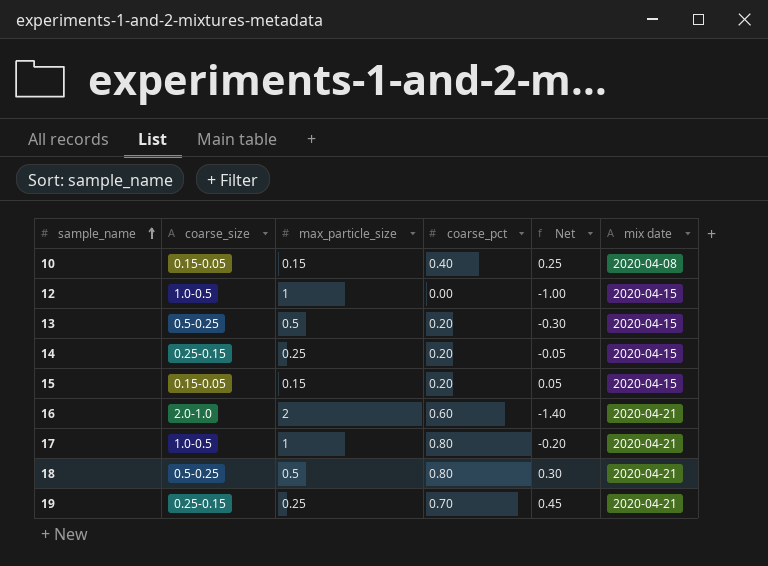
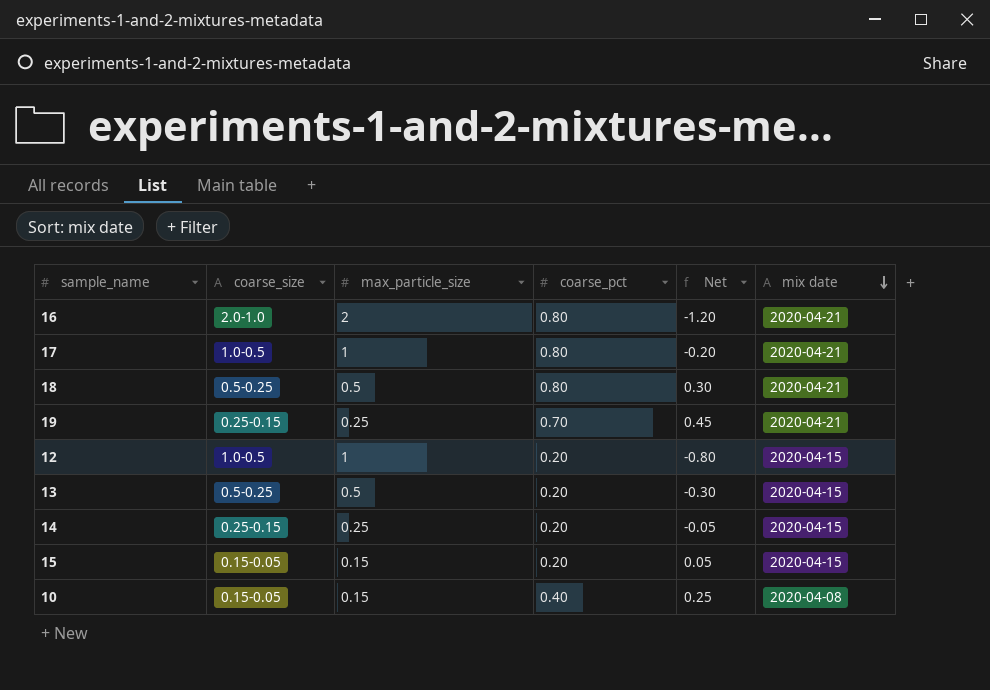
row order: sample_name ascending -> mix date descending
16 | coarse_pct: 0.60 -> 0.80
16 | Net: -1.40 -> -1.20
12 | coarse_pct: 0.00 -> 0.20
12 | Net: -1.00 -> -0.80

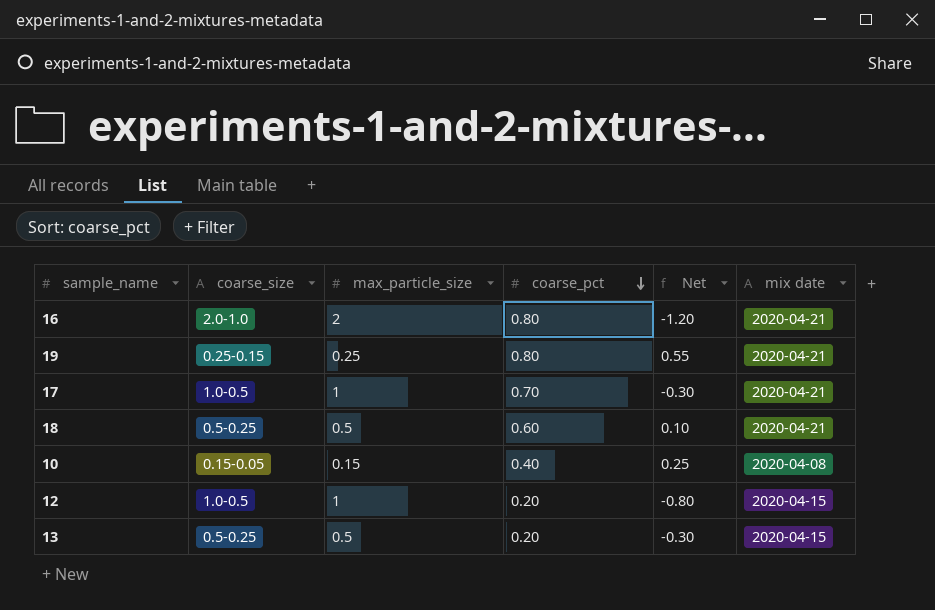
row order: mix date descending -> coarse_pct descending
row 14: 0.25-0.15 | 0.25 | 0.20 | -0.05 | 2020-04-15 -> none
row 15: 0.15-0.05 | 0.15 | 0.20 | 0.05 | 2020-04-15 -> none
19 | coarse_pct: 0.70 -> 0.80
19 | Net: 0.45 -> 0.55
17 | coarse_pct: 0.80 -> 0.70
17 | Net: -0.20 -> -0.30
18 | coarse_pct: 0.80 -> 0.60
18 | Net: 0.30 -> 0.10

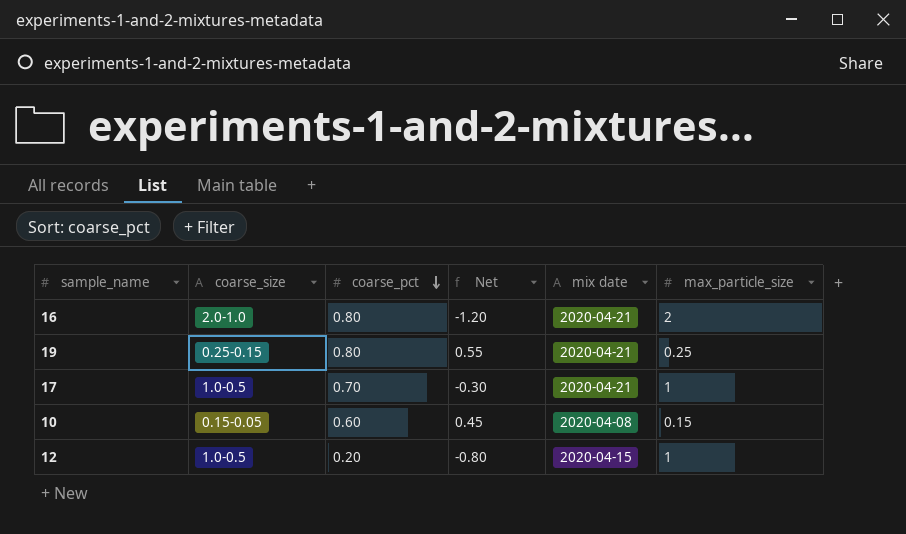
column max_particle_size | position: 3 -> 6
row 18: 0.5-0.25 | 0.5 | 0.60 | 0.10 | 2020-04-21 -> none
row 13: 0.5-0.25 | 0.5 | 0.20 | -0.30 | 2020-04-15 -> none
10 | coarse_pct: 0.40 -> 0.60
10 | Net: 0.25 -> 0.45

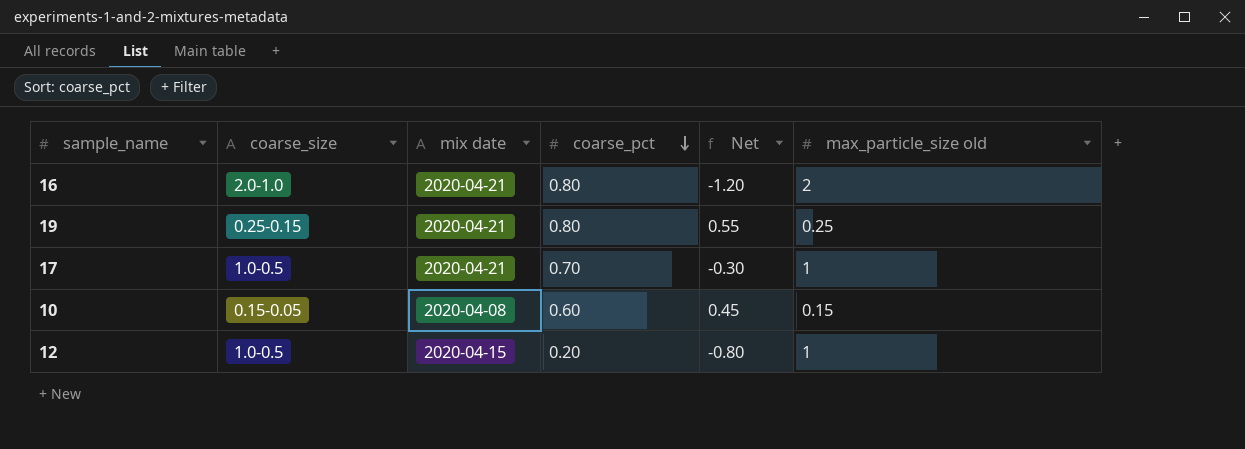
column mix date | position: 5 -> 3
column name: max_particle_size -> max_particle_size old

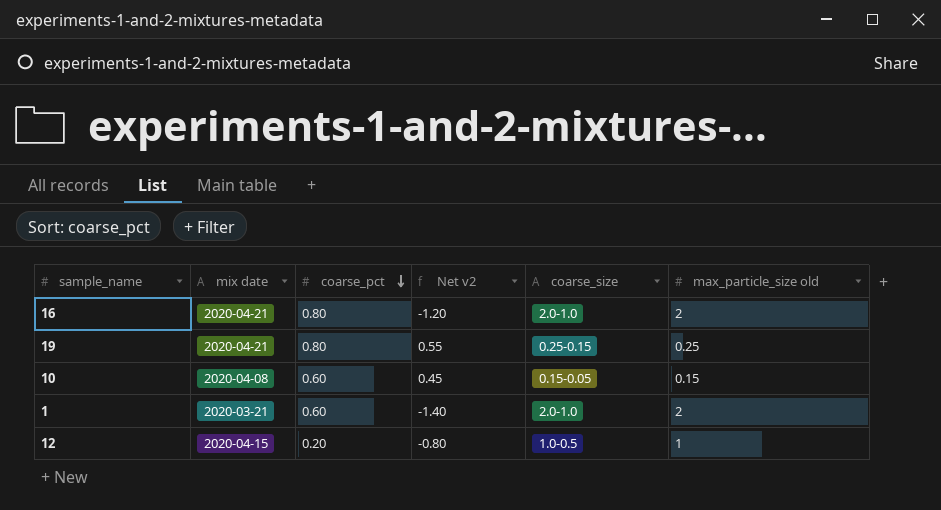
column name: Net -> Net v2
column coarse_size | position: 2 -> 5
row 17: 1.0-0.5 | 2020-04-21 | 0.70 | -0.30 | 1 -> none
row 1: none -> 2020-03-21 | 0.60 | -1.40 | 2.0-1.0 | 2

